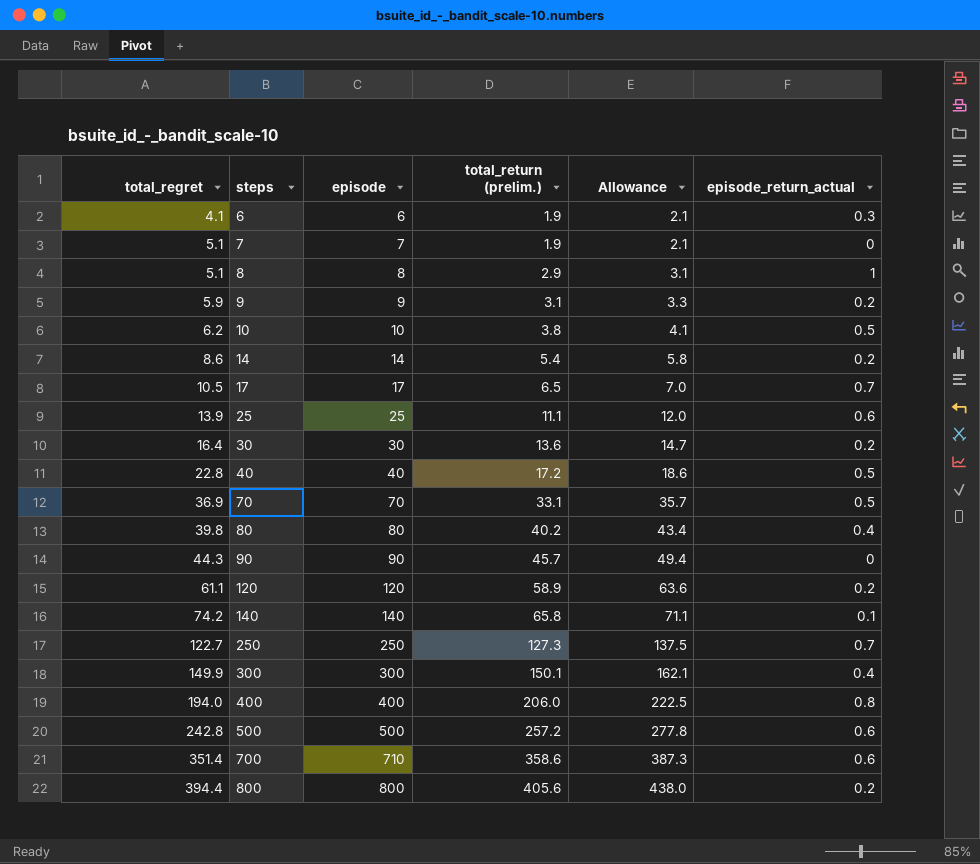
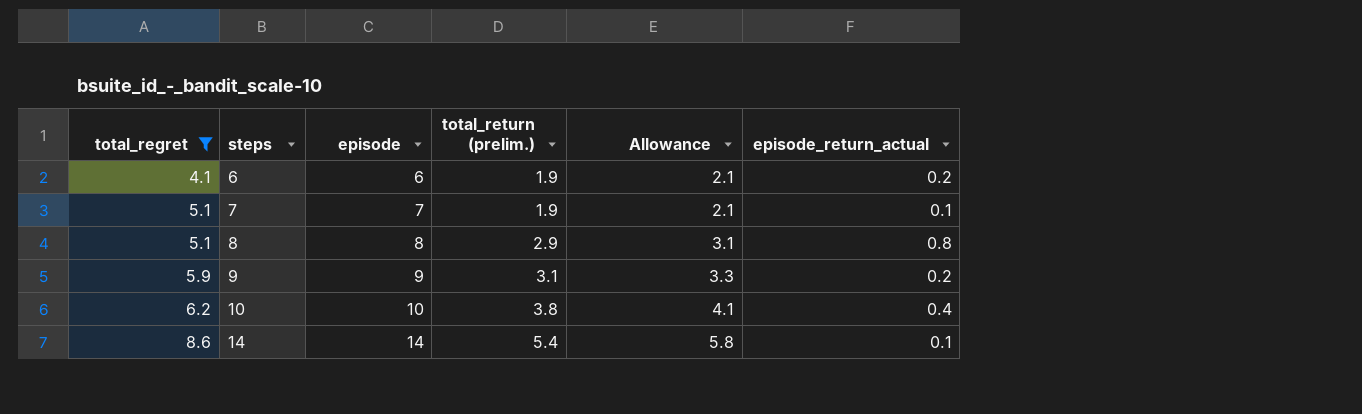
filter: none -> total_regret <= 8.6
6 | episode_return_actual: 0.3 -> 0.2
7 | episode_return_actual: 0 -> 0.1
8 | episode_return_actual: 1 -> 0.8
10 | episode_return_actual: 0.5 -> 0.4
14 | episode_return_actual: 0.2 -> 0.1

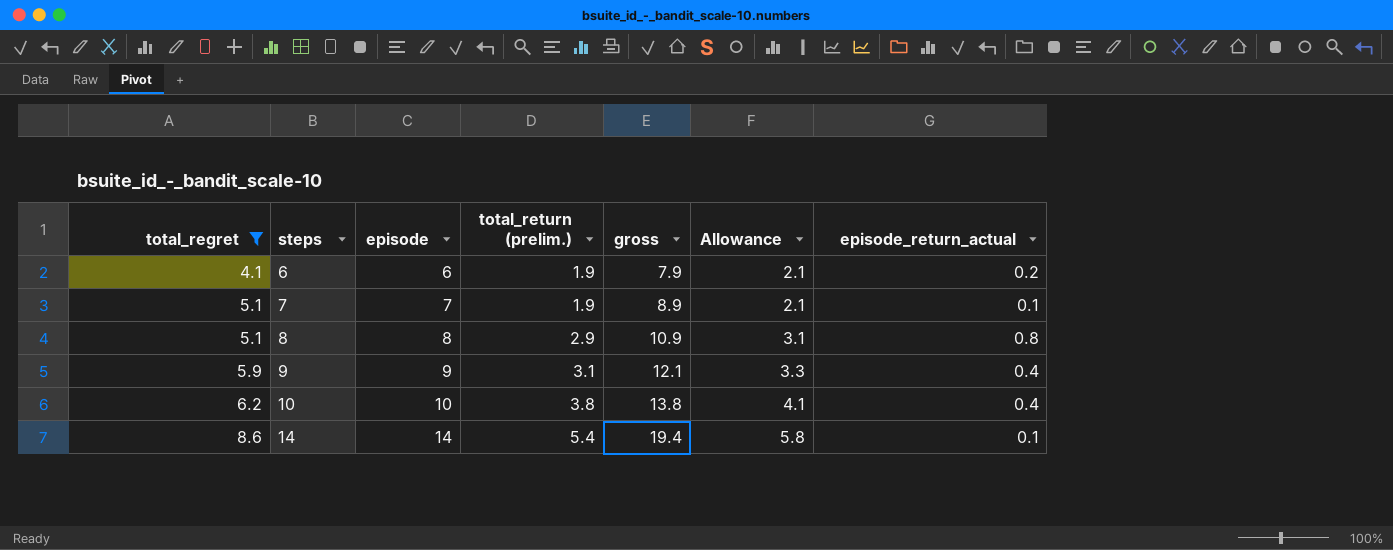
column gross | formula: none -> [episode] + [total_return (prelim.)]
9 | episode_return_actual: 0.2 -> 0.4

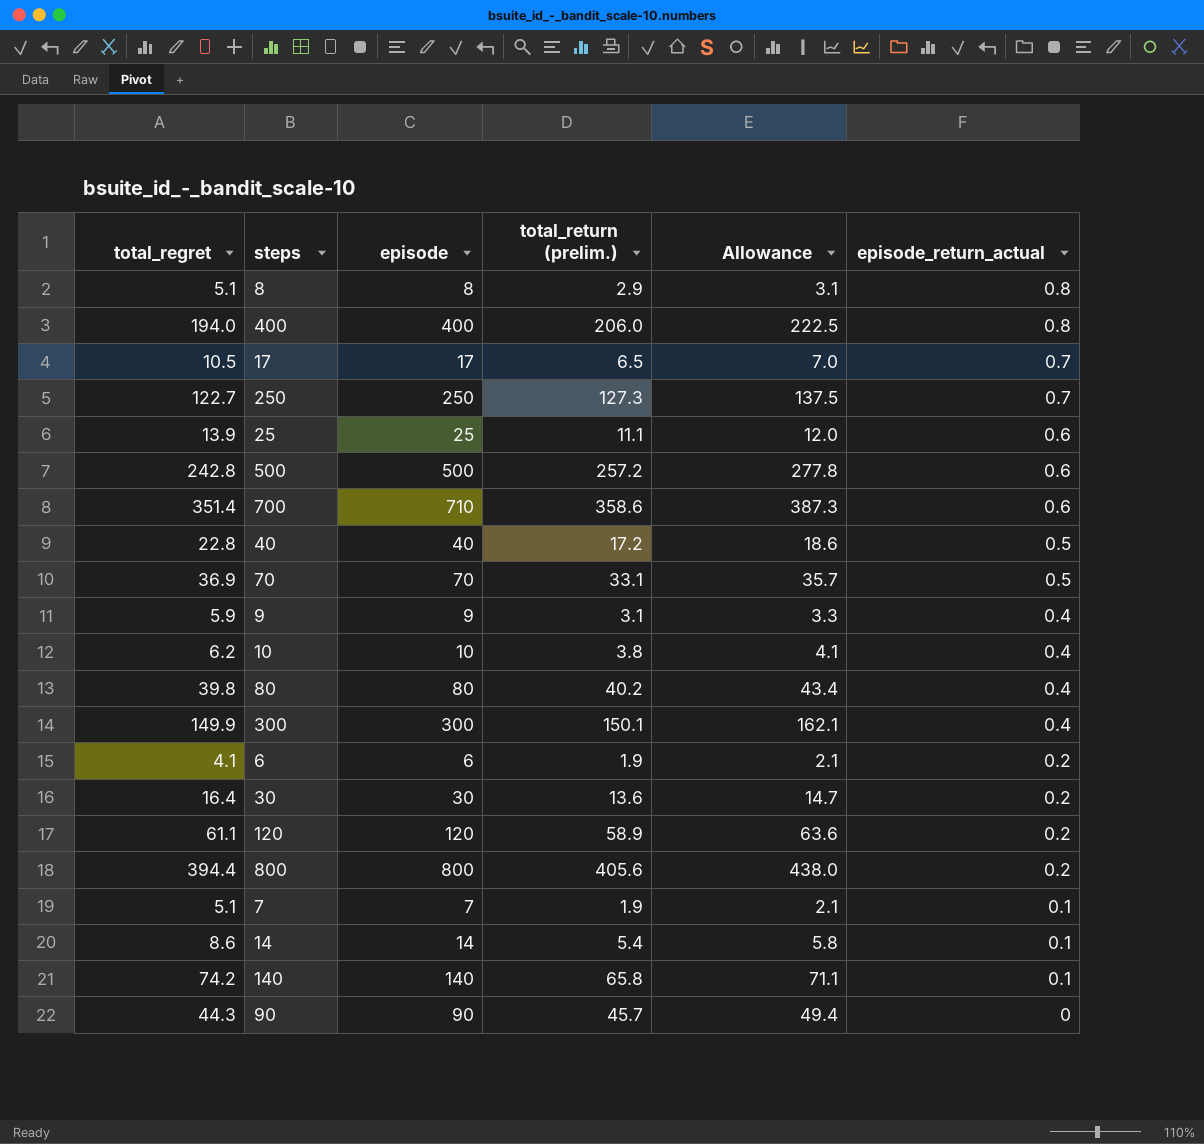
filter: total_regret <= 8.6 -> none
row order: total_regret ascending -> episode_return_actual descending
column gross | formula: [episode] + [total_return (prelim.)] -> none

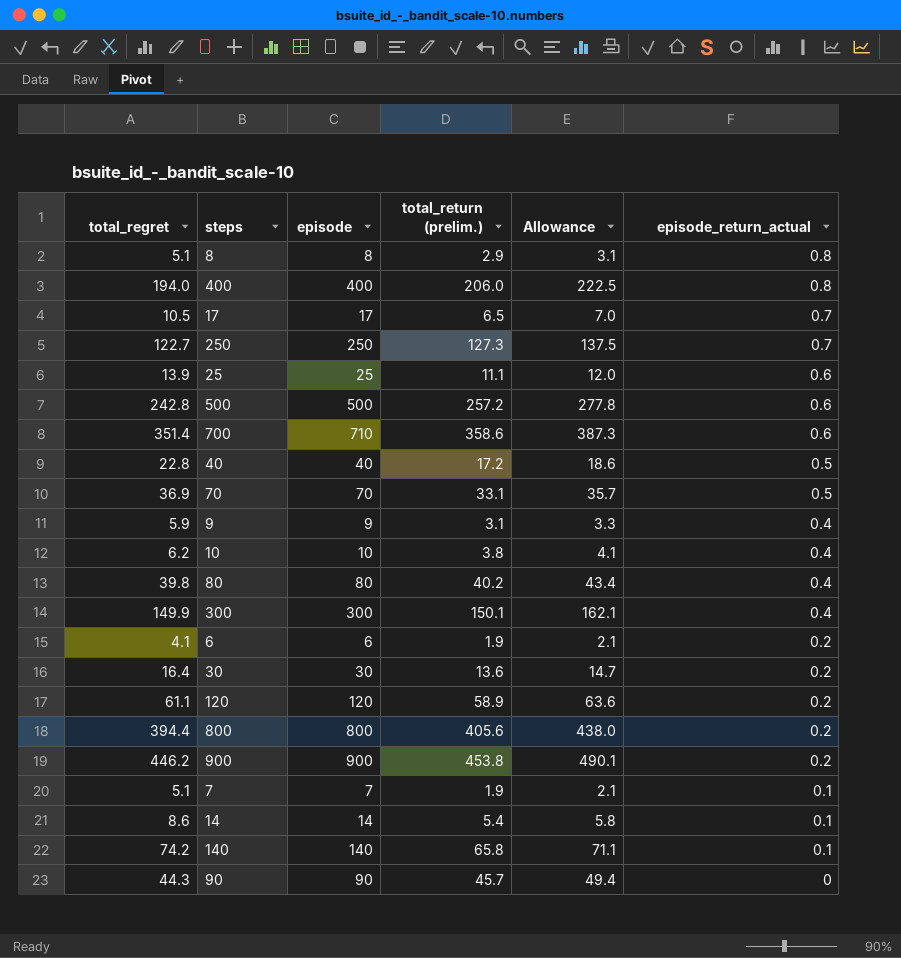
row 900: none -> 446.2 | 900 | 453.8 | 490.1 | 0.2

